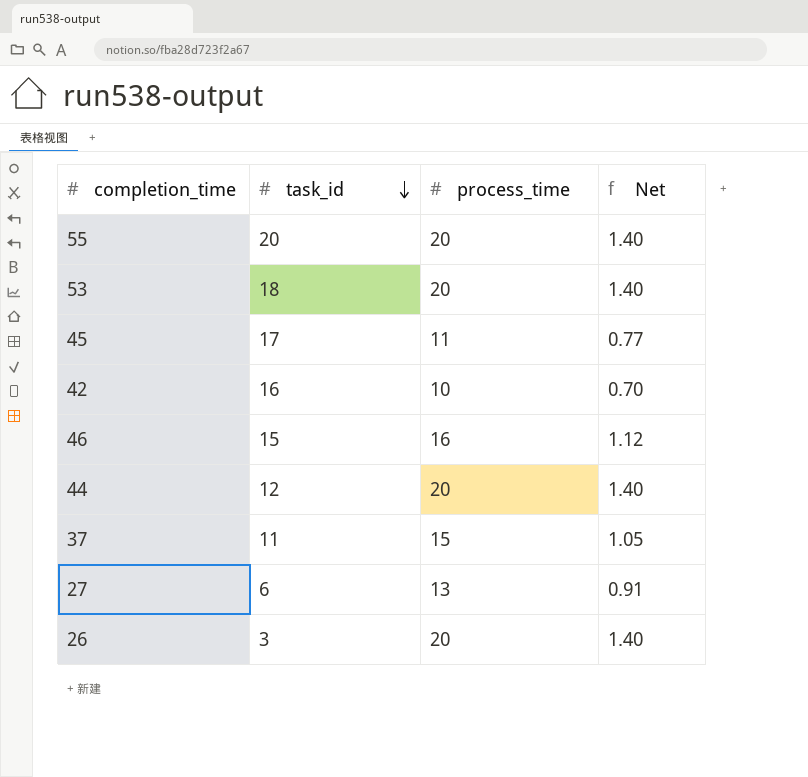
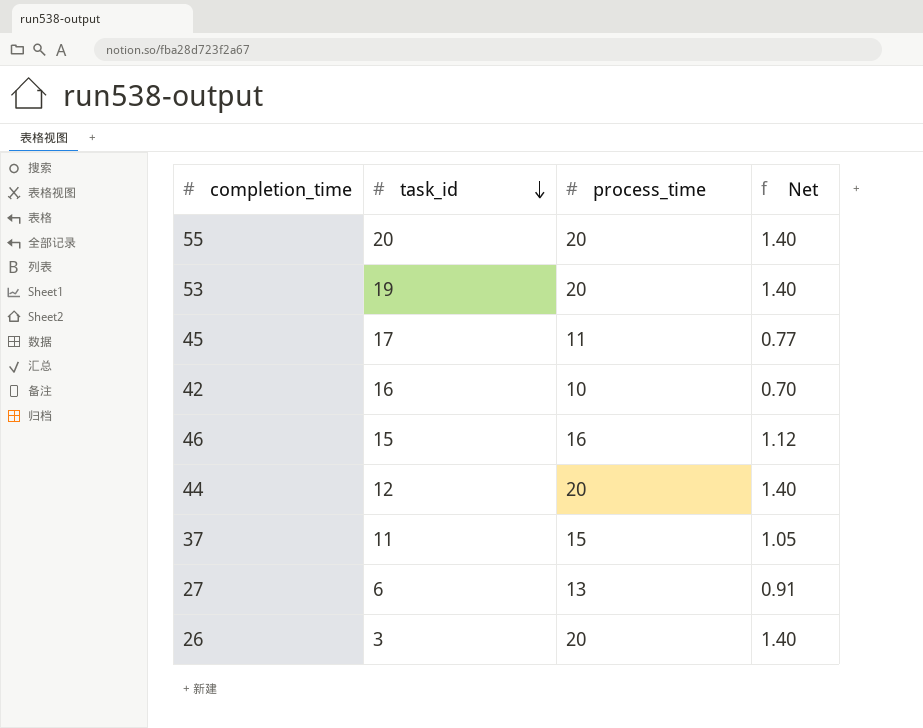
53 | task_id: 18 -> 19

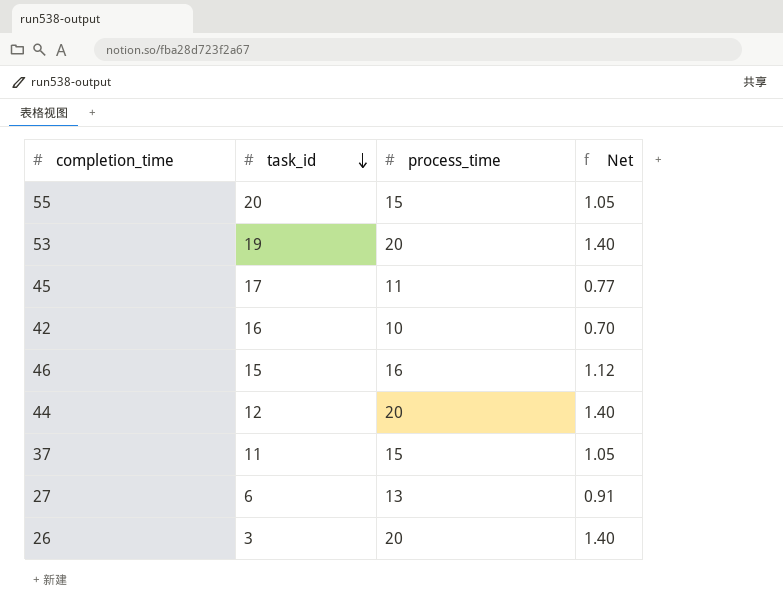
55 | process_time: 20 -> 15
55 | Net: 1.40 -> 1.05

